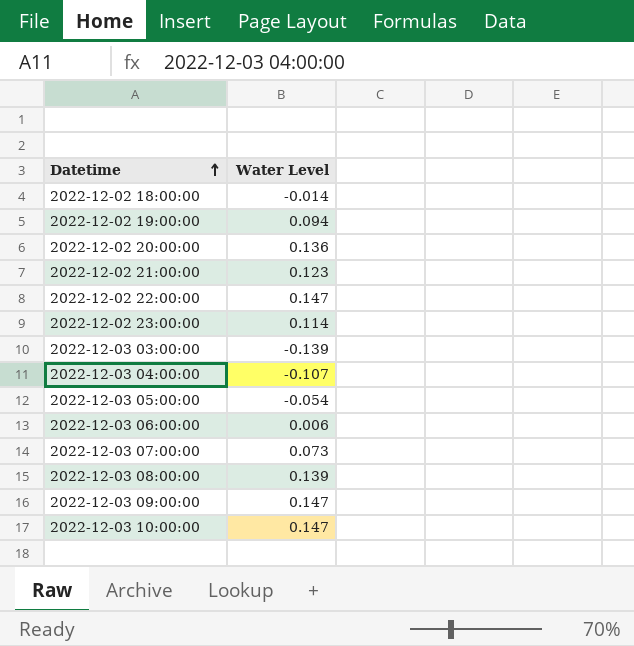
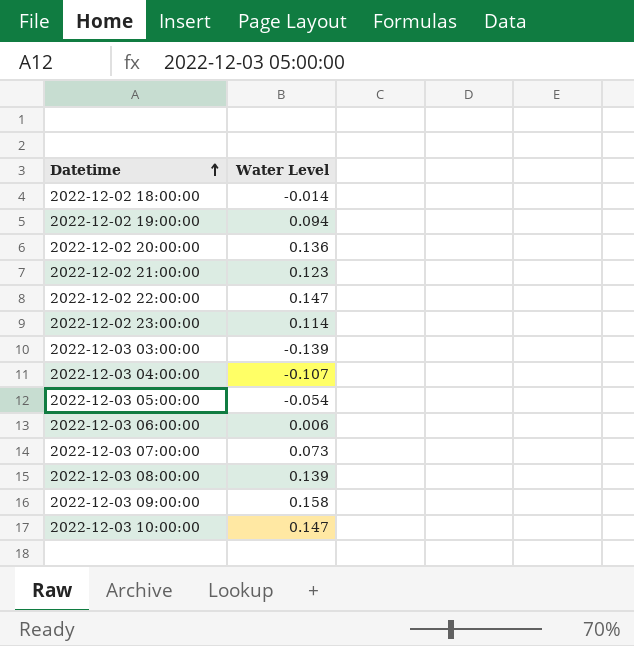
2022-12-03 09:00:00 | Water Level: 0.147 -> 0.158

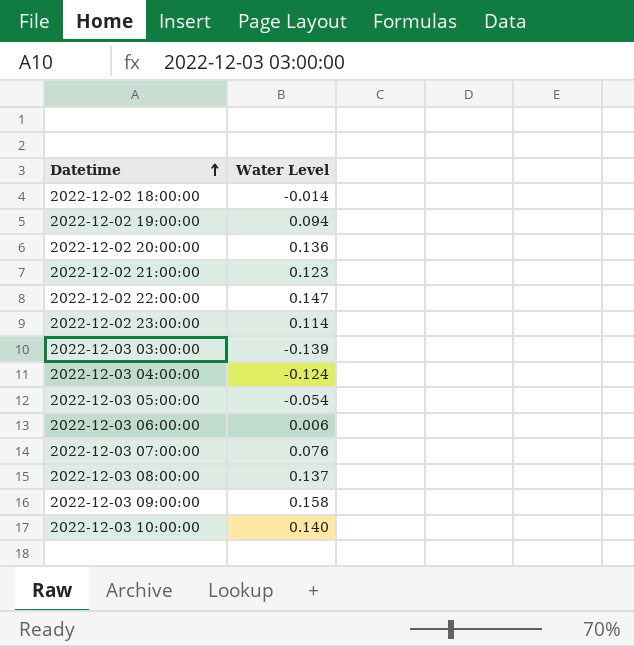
2022-12-03 04:00:00 | Water Level: -0.107 -> -0.124
2022-12-03 07:00:00 | Water Level: 0.073 -> 0.076
2022-12-03 08:00:00 | Water Level: 0.139 -> 0.137
2022-12-03 10:00:00 | Water Level: 0.147 -> 0.140

